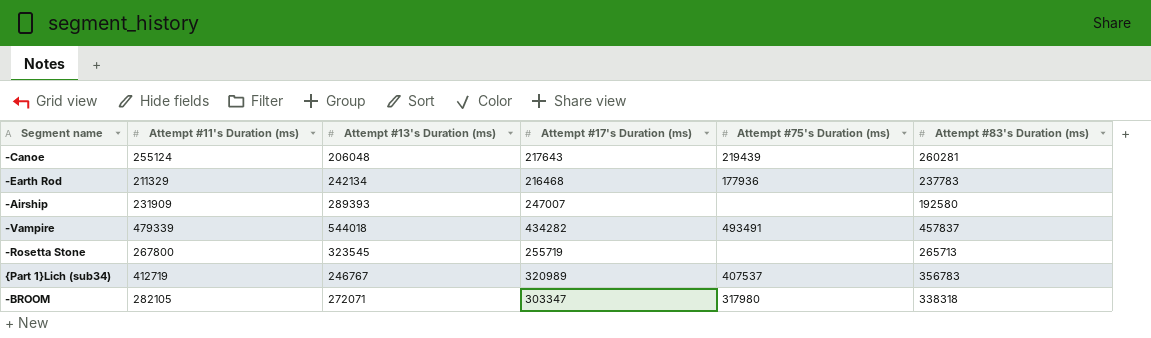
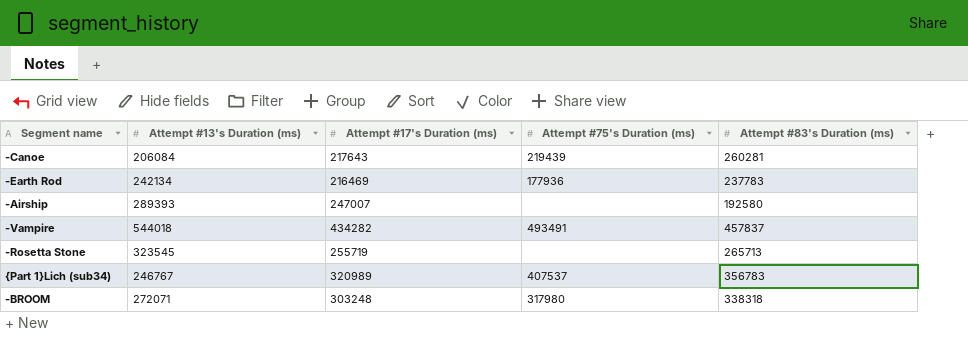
column Attempt #11's Duration (ms) | position: 2 -> none
-Canoe | Attempt #13's Duration (ms): 206048 -> 206084
-Earth Rod | Attempt #17's Duration (ms): 216468 -> 216469
-BROOM | Attempt #17's Duration (ms): 303347 -> 303248

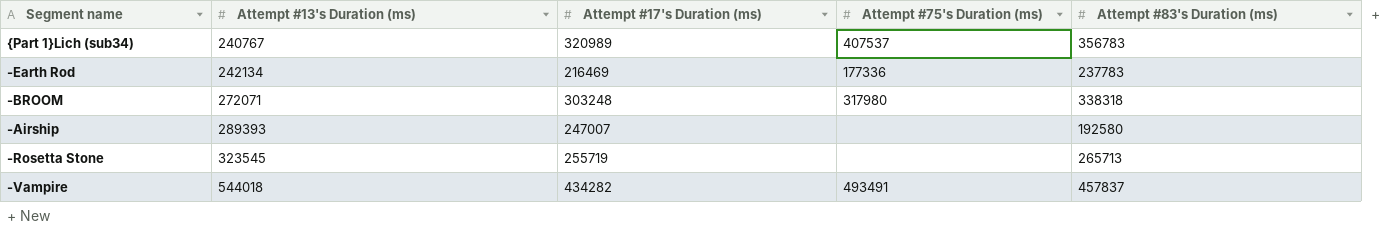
row order: none -> Attempt #13's Duration (ms) ascending
row -Canoe: 206084 | 217643 | 219439 | 260281 -> none
{Part 1}Lich (sub34) | Attempt #13's Duration (ms): 246767 -> 240767
-Earth Rod | Attempt #75's Duration (ms): 177936 -> 177336

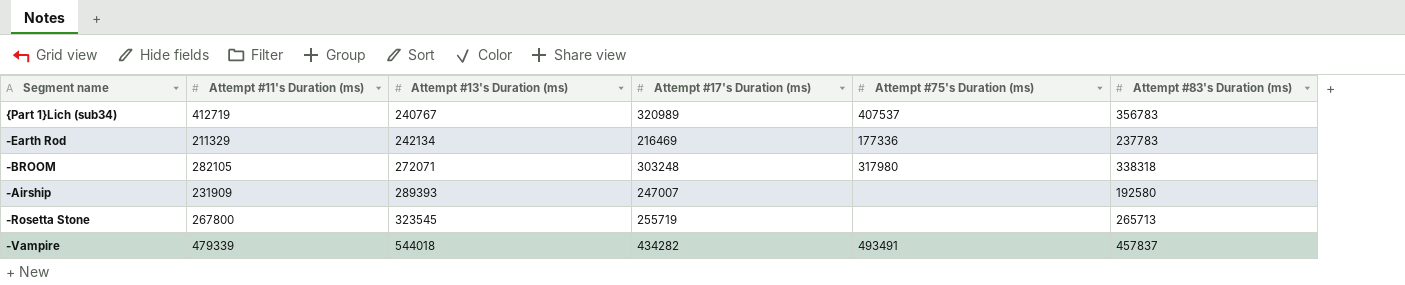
column Attempt #11's Duration (ms) | position: none -> 2

